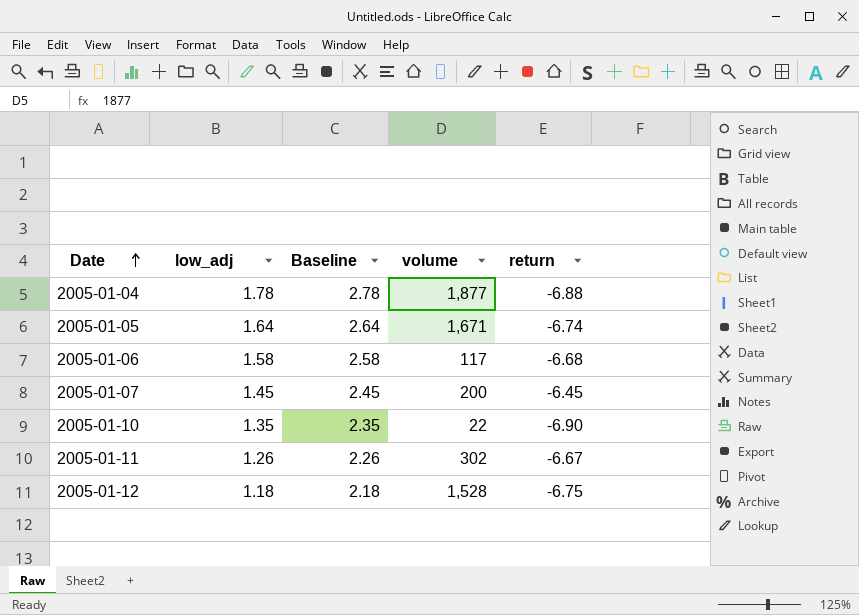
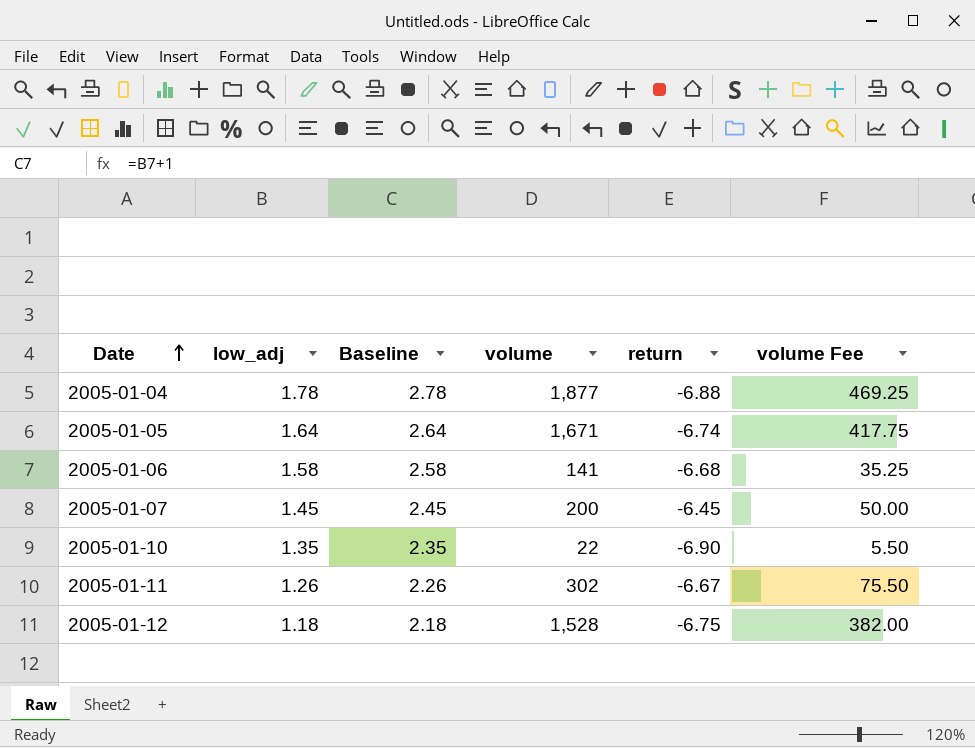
column volume Fee | formula: none -> [volume] * 0.25
2005-01-06 | volume: 117 -> 141

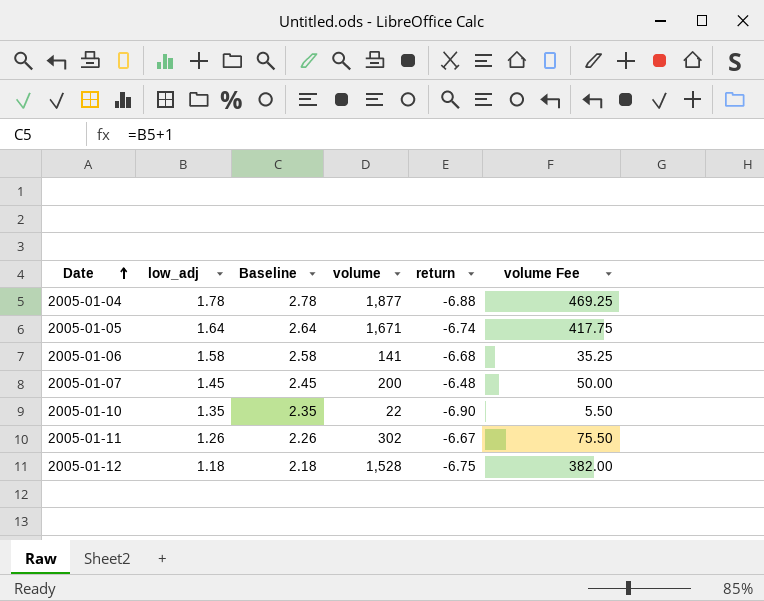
2005-01-07 | return: -6.45 -> -6.48

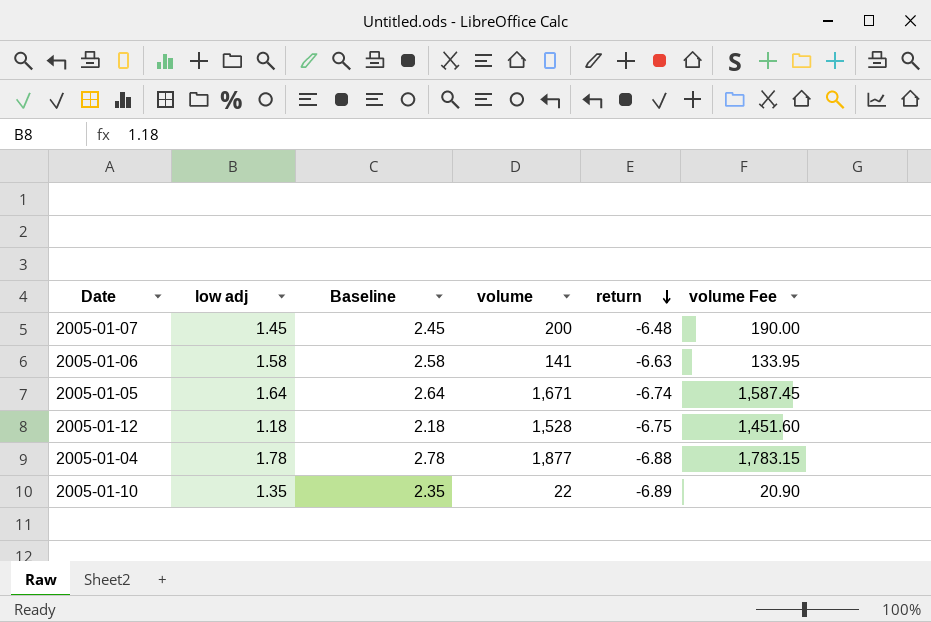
row order: Date ascending -> return descending
column name: low_adj -> low adj
column volume Fee | formula: [volume] * 0.25 -> [volume] * 0.95
row 2005-01-11: 1.26 | 2.26 | 302 | -6.67 | 75.50 -> none
2005-01-06 | return: -6.68 -> -6.63
2005-01-10 | return: -6.90 -> -6.89

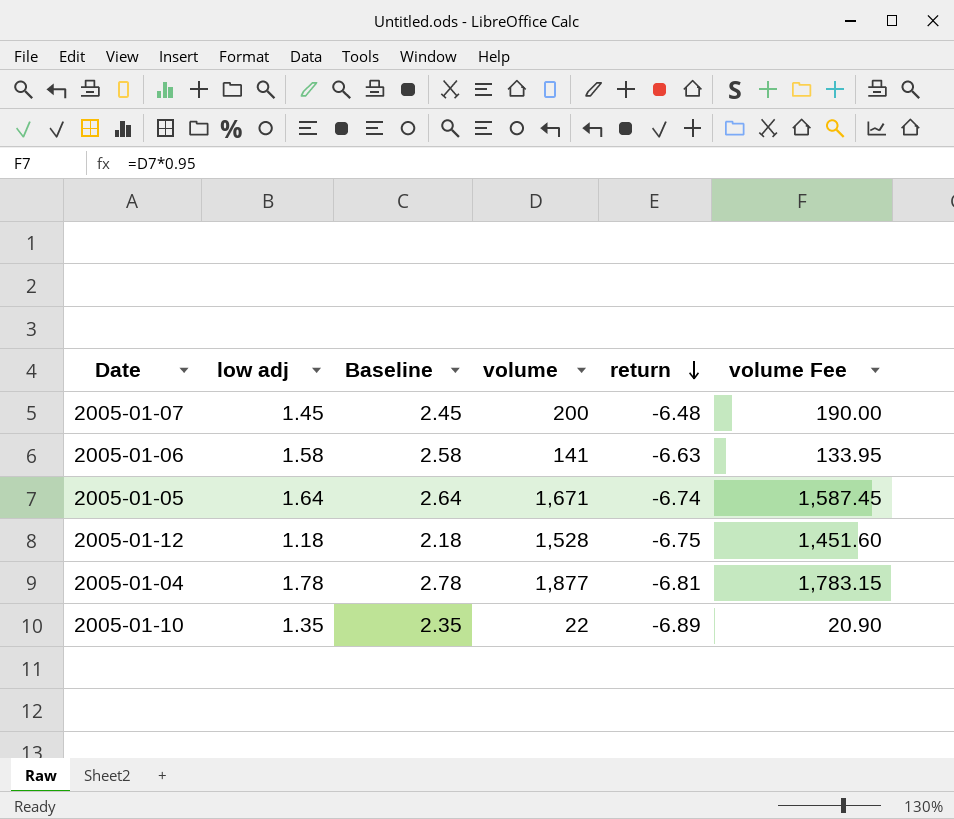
2005-01-04 | return: -6.88 -> -6.81

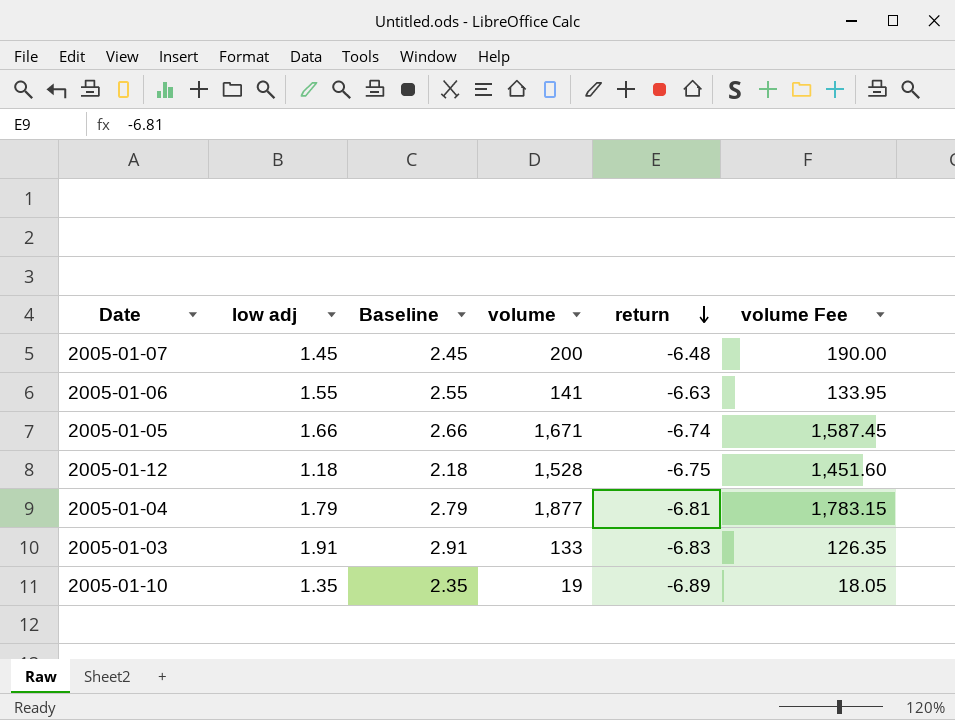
2005-01-06 | low adj: 1.58 -> 1.55
2005-01-06 | Baseline: 2.58 -> 2.55
2005-01-05 | low adj: 1.64 -> 1.66
2005-01-05 | Baseline: 2.64 -> 2.66
2005-01-04 | low adj: 1.78 -> 1.79
2005-01-04 | Baseline: 2.78 -> 2.79
row 2005-01-03: none -> 1.91 | 2.91 | 133 | -6.83 | 126.35
2005-01-10 | volume: 22 -> 19
2005-01-10 | volume Fee: 20.90 -> 18.05

